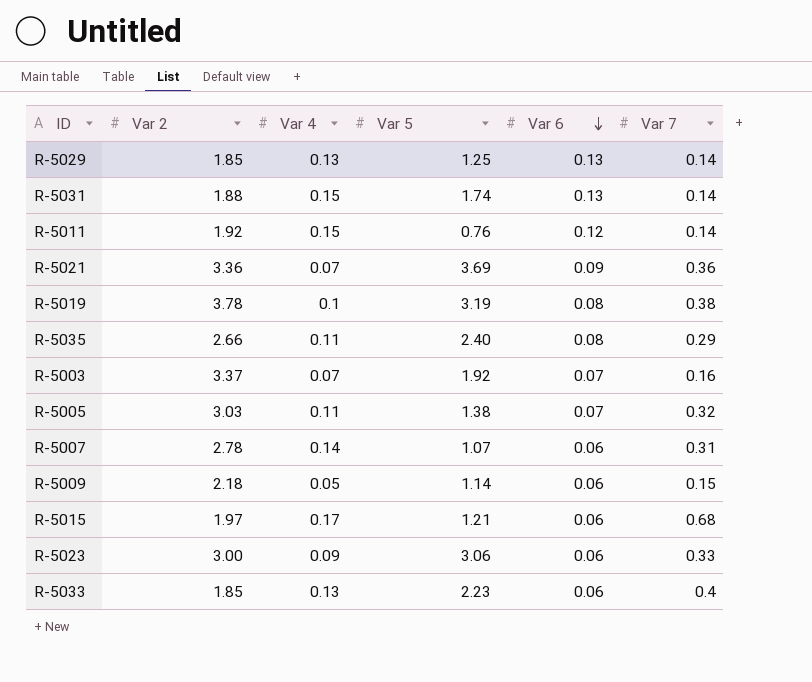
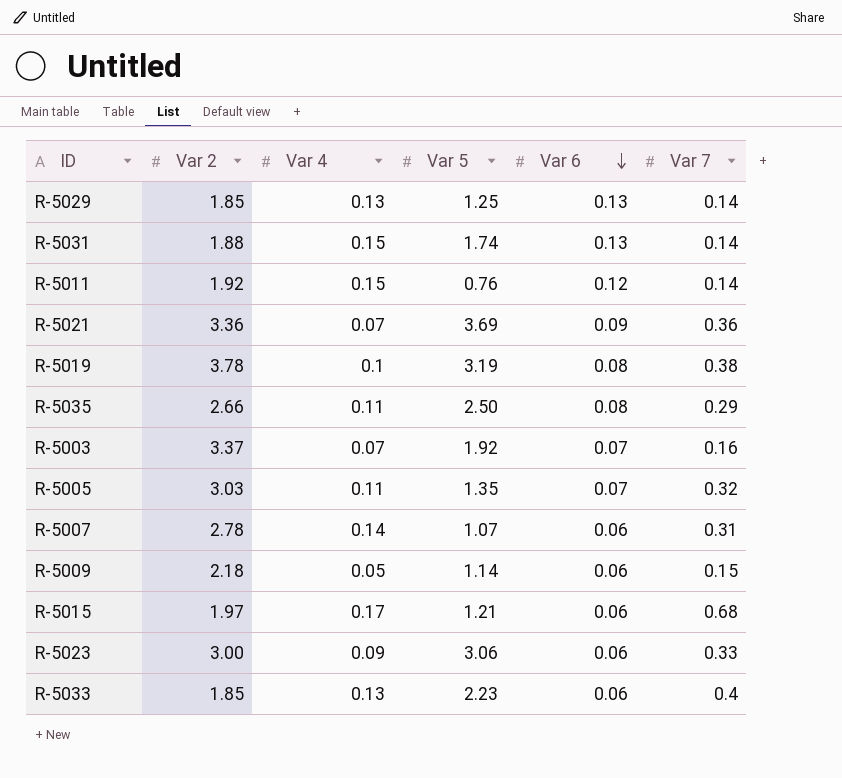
R-5035 | Var 5: 2.40 -> 2.50
R-5005 | Var 5: 1.38 -> 1.35

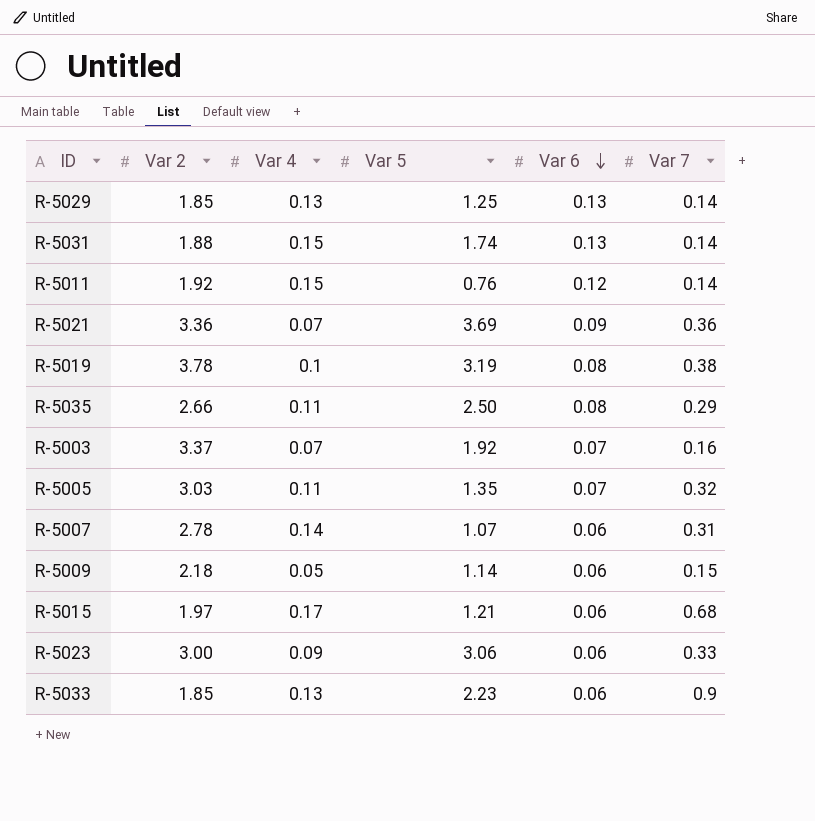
R-5033 | Var 7: 0.4 -> 0.9

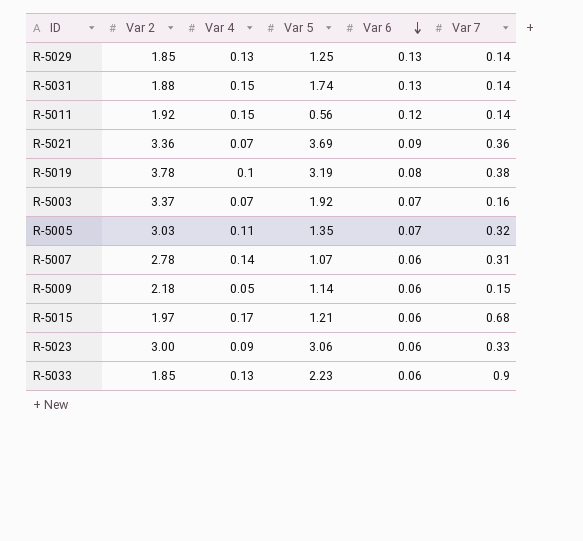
row R-5035: 2.66 | 0.11 | 2.50 | 0.08 | 0.29 -> none
R-5011 | Var 5: 0.76 -> 0.56

